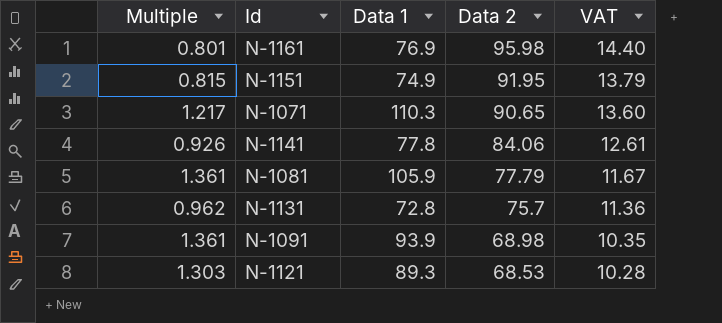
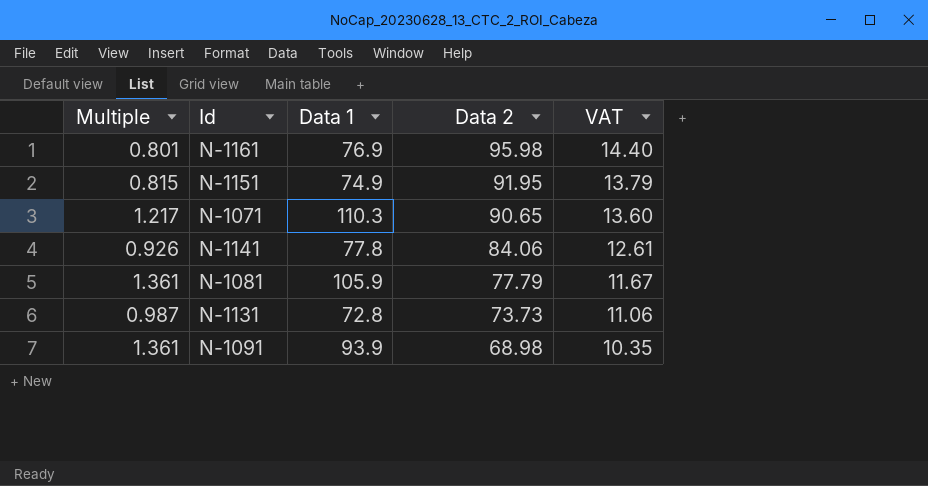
row N-1121: 1.303 | 89.3 | 68.53 | 10.28 -> none
N-1131 | Multiple: 0.962 -> 0.987
N-1131 | Data 2: 75.7 -> 73.73
N-1131 | VAT: 11.36 -> 11.06

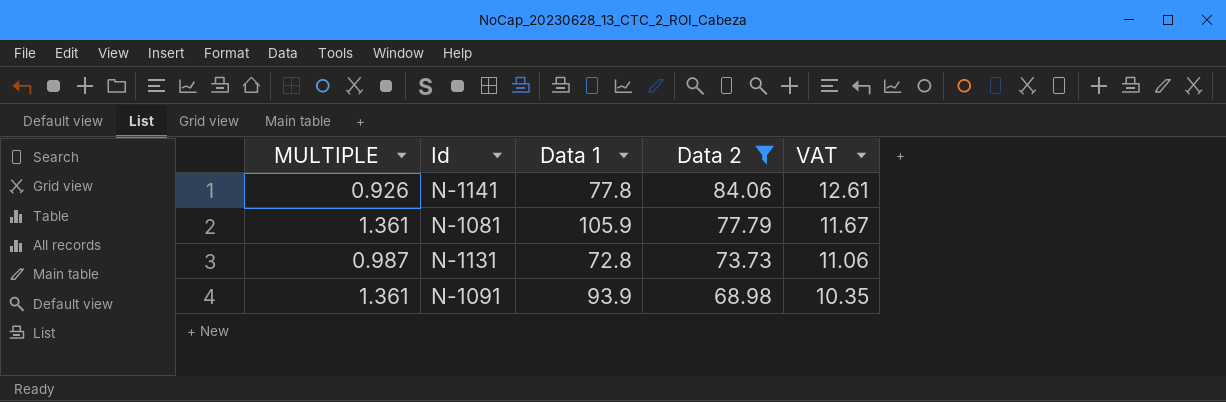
filter: none -> Data 2 <= 84.06
column name: Multiple -> MULTIPLE

